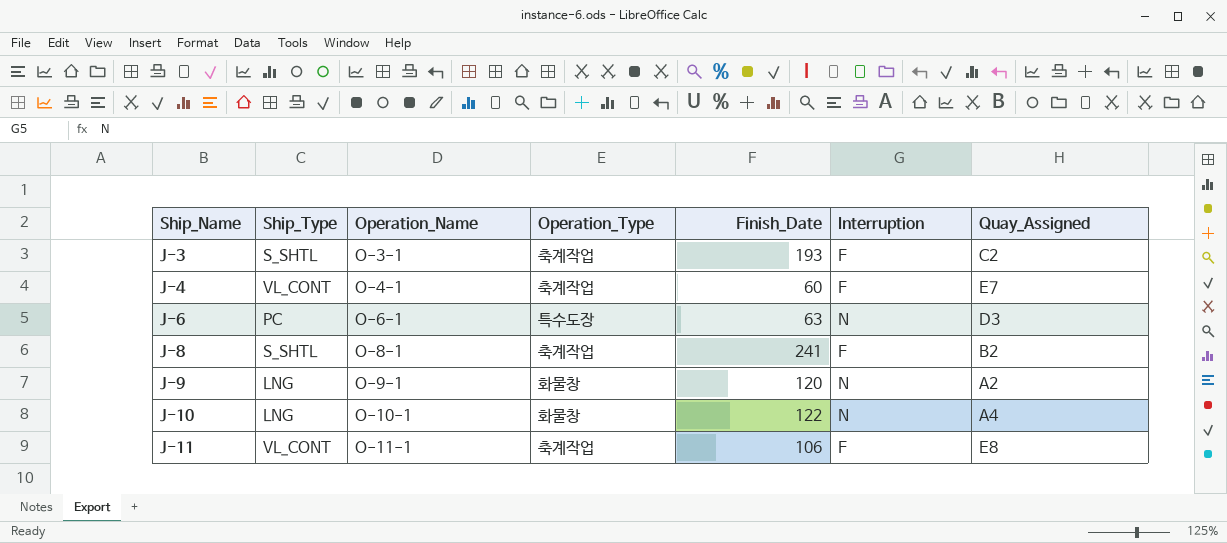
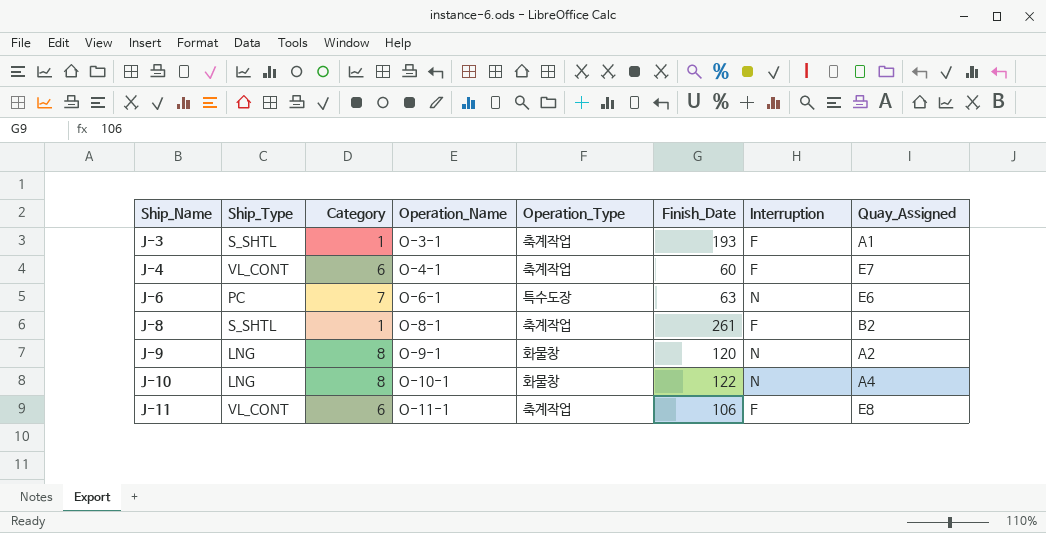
column Category | position: none -> 3
J-3 | Quay_Assigned: C2 -> A1
J-6 | Quay_Assigned: D3 -> E6
J-8 | Finish_Date: 241 -> 261

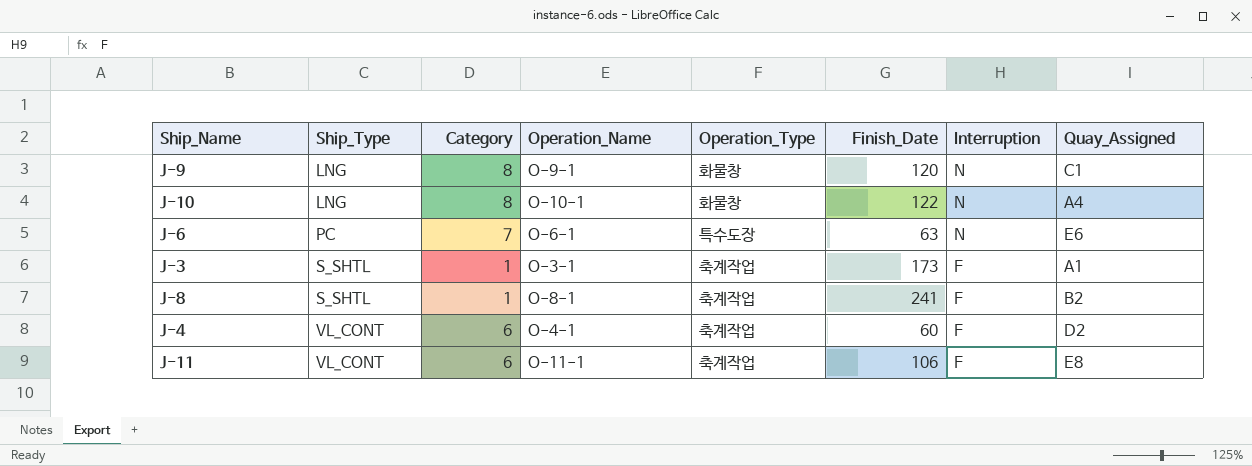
row order: Ship_Name ascending -> Ship_Type ascending
J-9 | Quay_Assigned: A2 -> C1
J-3 | Finish_Date: 193 -> 173
J-8 | Finish_Date: 261 -> 241
J-4 | Quay_Assigned: E7 -> D2

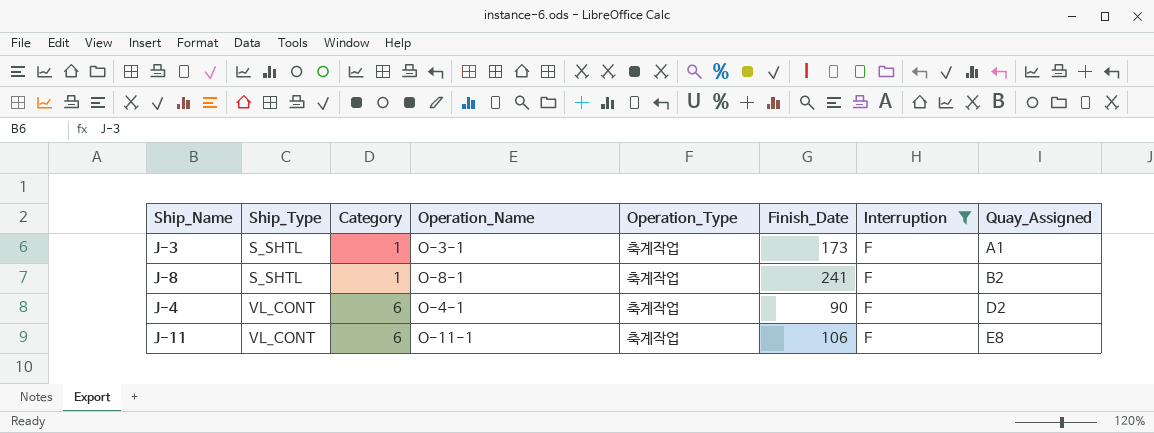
filter: none -> Interruption = F
J-4 | Finish_Date: 60 -> 90

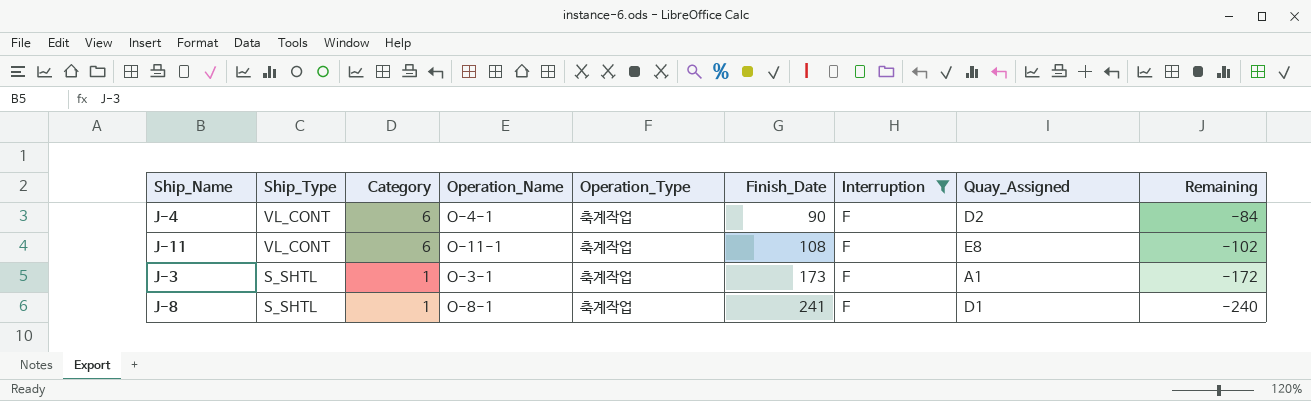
row order: Ship_Type ascending -> Ship_Type descending
column Remaining | formula: none -> [Category] - [Finish_Date]
J-11 | Finish_Date: 106 -> 108
J-8 | Quay_Assigned: B2 -> D1

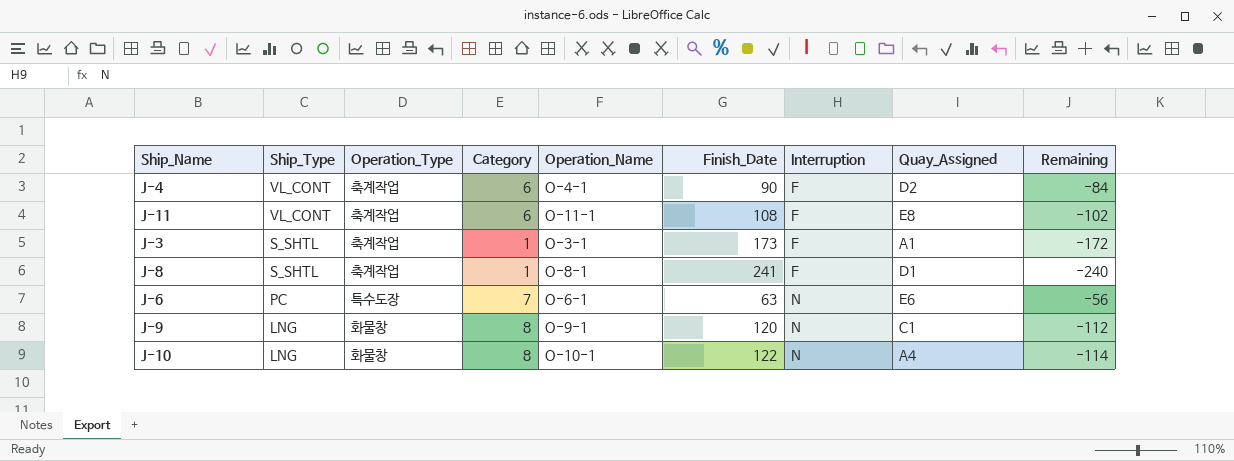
filter: Interruption = F -> none
column Operation_Type | position: 5 -> 3

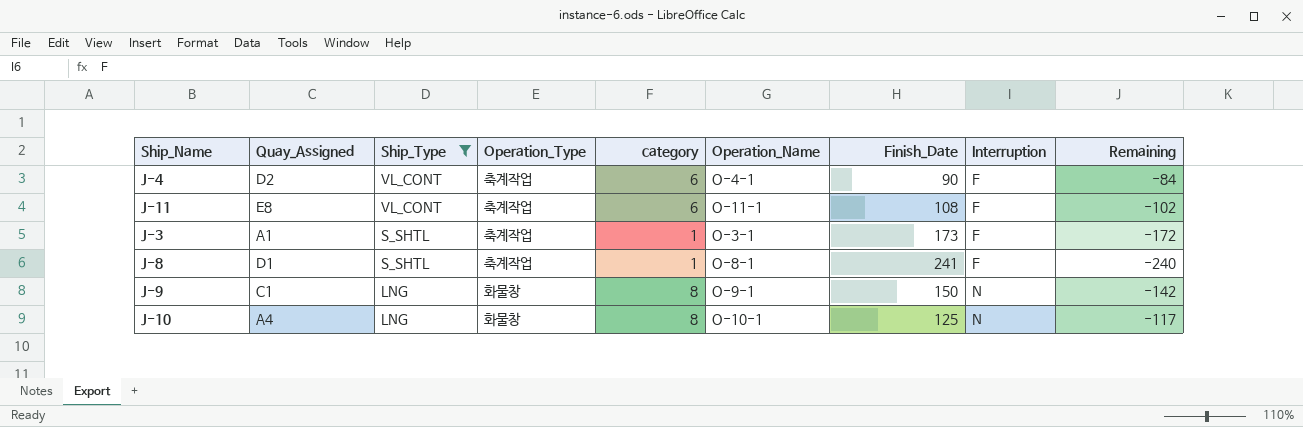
filter: none -> Ship_Type != PC
column Quay_Assigned | position: 8 -> 2
column name: Category -> category
J-9 | Finish_Date: 120 -> 150
J-9 | Remaining: -112 -> -142
J-10 | Finish_Date: 122 -> 125
J-10 | Remaining: -114 -> -117

